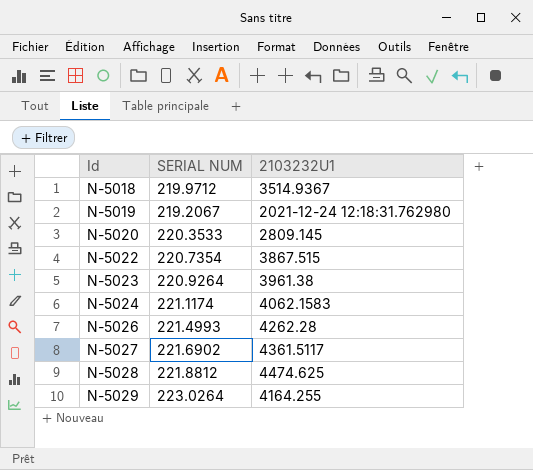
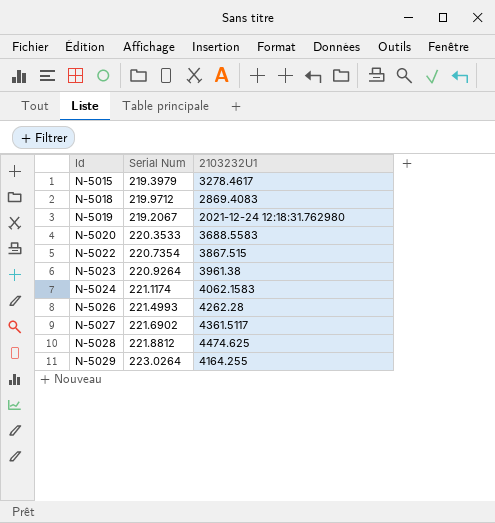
column name: SERIAL NUM -> Serial Num
row N-5015: none -> 219.3979 | 3278.4617
N-5018 | 2103232U1: 3514.9367 -> 2869.4083
N-5020 | 2103232U1: 2809.145 -> 3688.5583

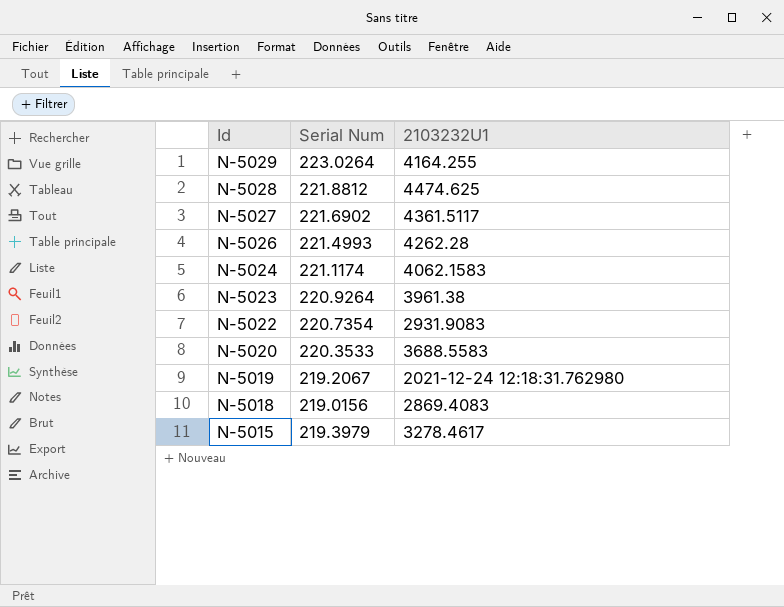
row order: Id ascending -> Id descending
N-5022 | 2103232U1: 3867.515 -> 2931.9083
N-5018 | Serial Num: 219.9712 -> 219.0156

